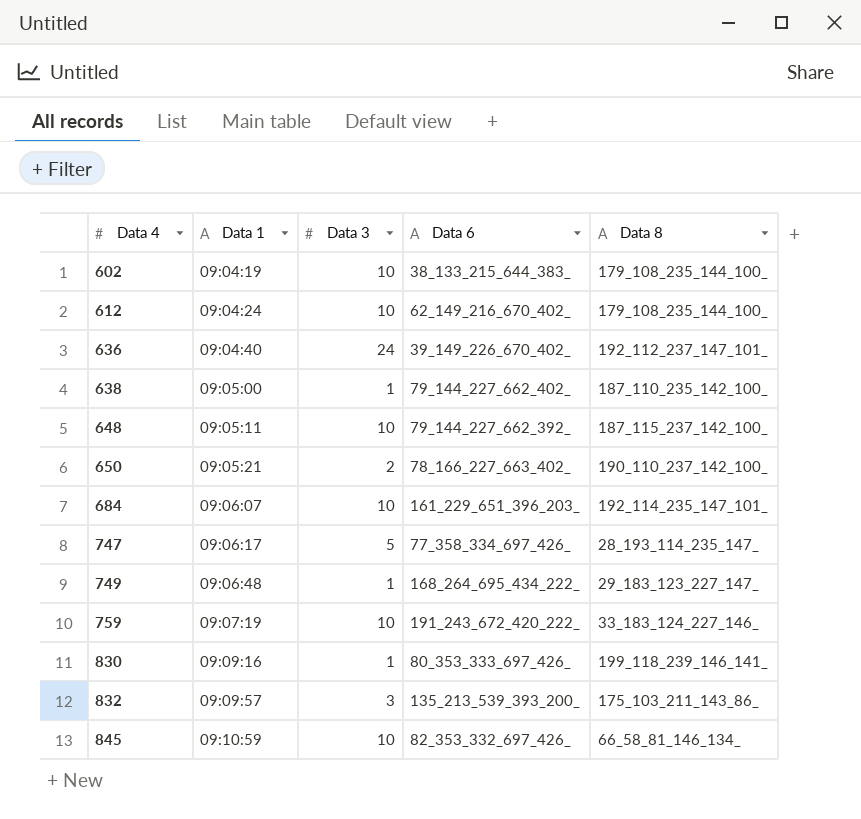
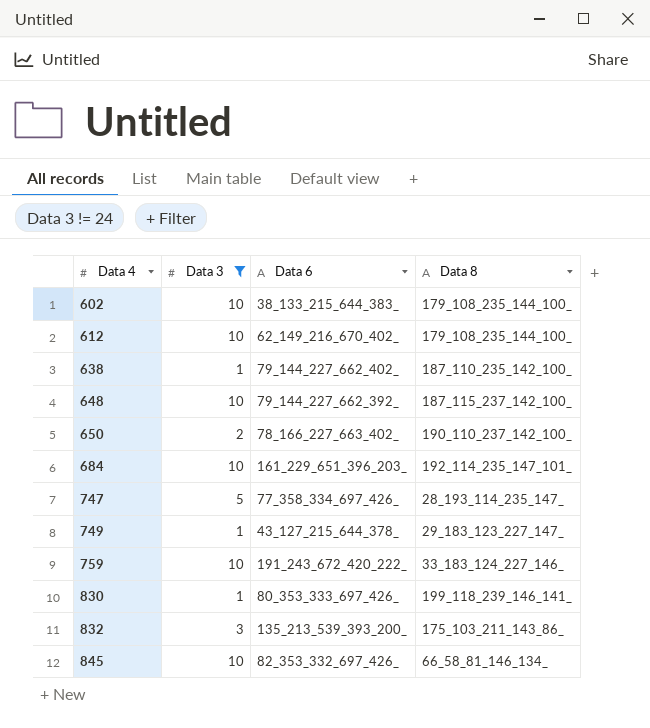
filter: none -> Data 3 != 24
column Data 1 | position: 2 -> none
749 | Data 6: 168_264_695_434_222_ -> 43_127_215_644_378_

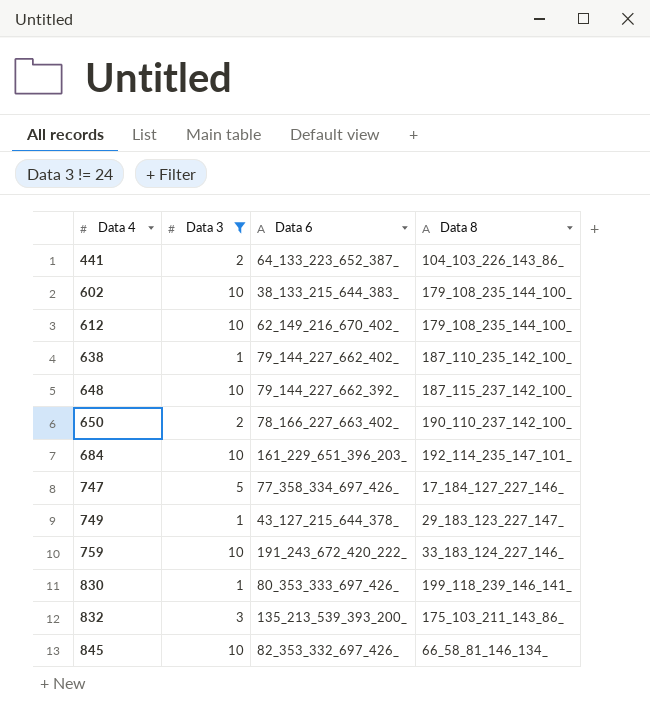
row 441: none -> 2 | 64_133_223_652_387_ | 104_103_226_143_86_
747 | Data 8: 28_193_114_235_147_ -> 17_184_127_227_146_

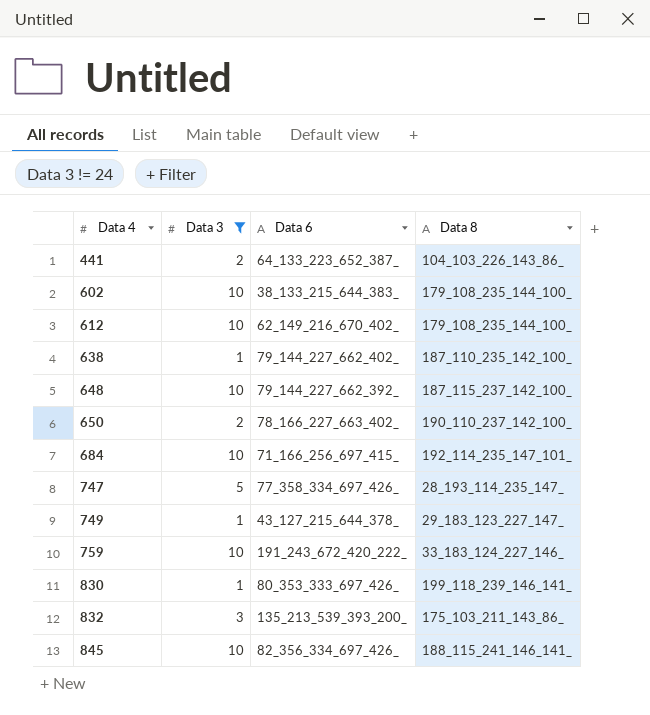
684 | Data 6: 161_229_651_396_203_ -> 71_166_256_697_415_
747 | Data 8: 17_184_127_227_146_ -> 28_193_114_235_147_
845 | Data 6: 82_353_332_697_426_ -> 82_356_334_697_426_
845 | Data 8: 66_58_81_146_134_ -> 188_115_241_146_141_

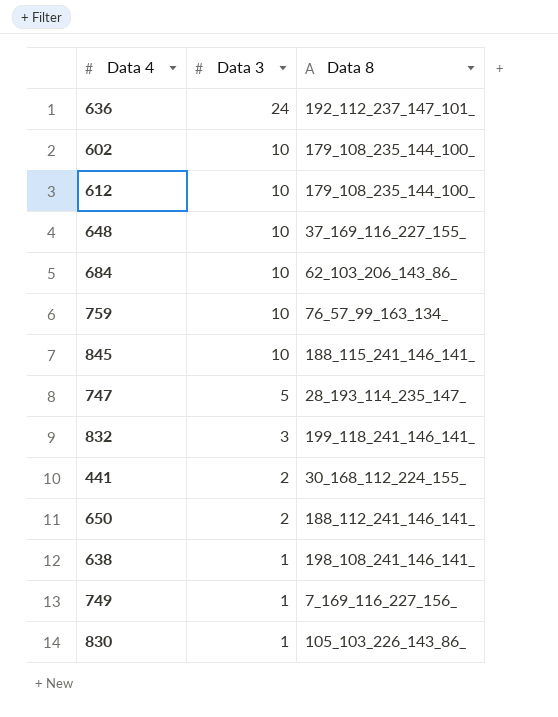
filter: Data 3 != 24 -> none
row order: Data 4 ascending -> Data 3 descending
column Data 6 | position: 3 -> none
648 | Data 8: 187_115_237_142_100_ -> 37_169_116_227_155_
684 | Data 8: 192_114_235_147_101_ -> 62_103_206_143_86_
759 | Data 8: 33_183_124_227_146_ -> 76_57_99_163_134_
832 | Data 8: 175_103_211_143_86_ -> 199_118_241_146_141_
441 | Data 8: 104_103_226_143_86_ -> 30_168_112_224_155_
650 | Data 8: 190_110_237_142_100_ -> 188_112_241_146_141_
638 | Data 8: 187_110_235_142_100_ -> 198_108_241_146_141_
749 | Data 8: 29_183_123_227_147_ -> 7_169_116_227_156_
830 | Data 8: 199_118_239_146_141_ -> 105_103_226_143_86_

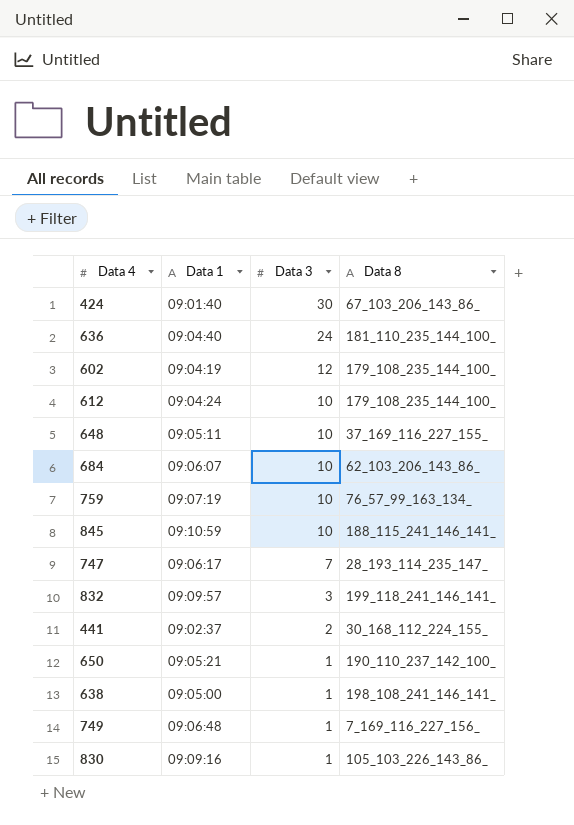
column Data 1 | position: none -> 2
row 424: none -> 09:01:40 | 30 | 67_103_206_143_86_
636 | Data 8: 192_112_237_147_101_ -> 181_110_235_144_100_
602 | Data 3: 10 -> 12
747 | Data 3: 5 -> 7
650 | Data 3: 2 -> 1
650 | Data 8: 188_112_241_146_141_ -> 190_110_237_142_100_

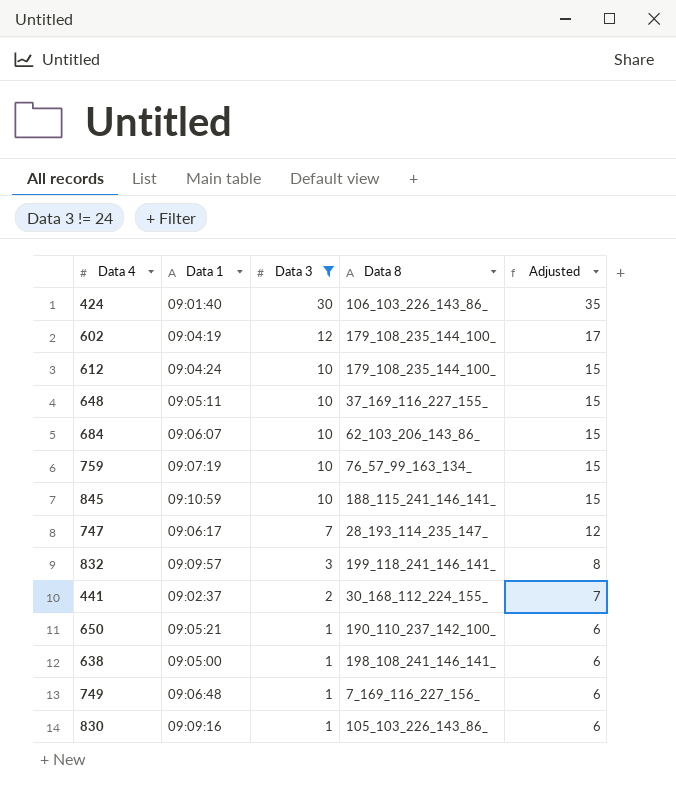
filter: none -> Data 3 != 24
column Adjusted | formula: none -> [Data 3] + 5
424 | Data 8: 67_103_206_143_86_ -> 106_103_226_143_86_

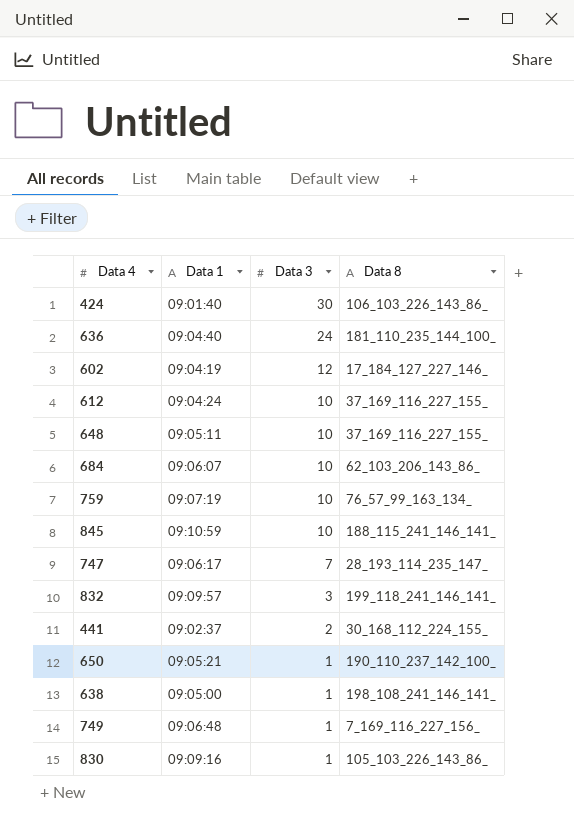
filter: Data 3 != 24 -> none
column Adjusted | formula: [Data 3] + 5 -> none
602 | Data 8: 179_108_235_144_100_ -> 17_184_127_227_146_
612 | Data 8: 179_108_235_144_100_ -> 37_169_116_227_155_

